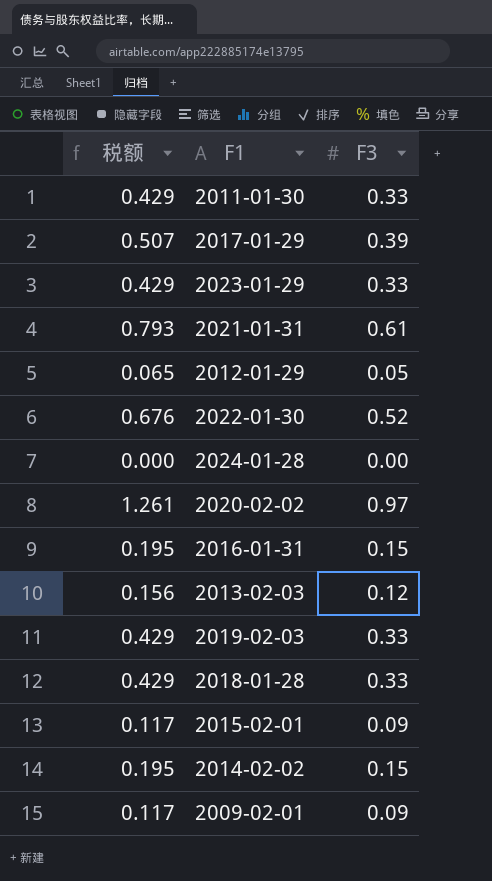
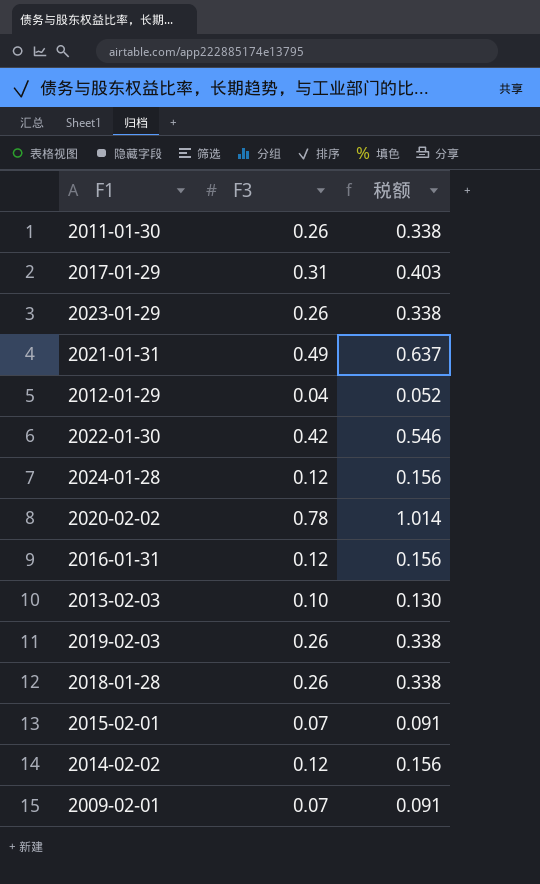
column 税额 | position: 1 -> 3
2011-01-30 | F3: 0.33 -> 0.26
2011-01-30 | 税额: 0.429 -> 0.338
2017-01-29 | F3: 0.39 -> 0.31
2017-01-29 | 税额: 0.507 -> 0.403
2023-01-29 | F3: 0.33 -> 0.26
2023-01-29 | 税额: 0.429 -> 0.338
2021-01-31 | F3: 0.61 -> 0.49
2021-01-31 | 税额: 0.793 -> 0.637
2012-01-29 | F3: 0.05 -> 0.04
2012-01-29 | 税额: 0.065 -> 0.052
2022-01-30 | F3: 0.52 -> 0.42
2022-01-30 | 税额: 0.676 -> 0.546
2024-01-28 | F3: 0.00 -> 0.12
2024-01-28 | 税额: 0.000 -> 0.156
2020-02-02 | F3: 0.97 -> 0.78
2020-02-02 | 税额: 1.261 -> 1.014
2016-01-31 | F3: 0.15 -> 0.12
2016-01-31 | 税额: 0.195 -> 0.156
2013-02-03 | F3: 0.12 -> 0.10
2013-02-03 | 税额: 0.156 -> 0.130
2019-02-03 | F3: 0.33 -> 0.26
2019-02-03 | 税额: 0.429 -> 0.338
2018-01-28 | F3: 0.33 -> 0.26
2018-01-28 | 税额: 0.429 -> 0.338
2015-02-01 | F3: 0.09 -> 0.07
2015-02-01 | 税额: 0.117 -> 0.091
2014-02-02 | F3: 0.15 -> 0.12
2014-02-02 | 税额: 0.195 -> 0.156
2009-02-01 | F3: 0.09 -> 0.07
2009-02-01 | 税额: 0.117 -> 0.091

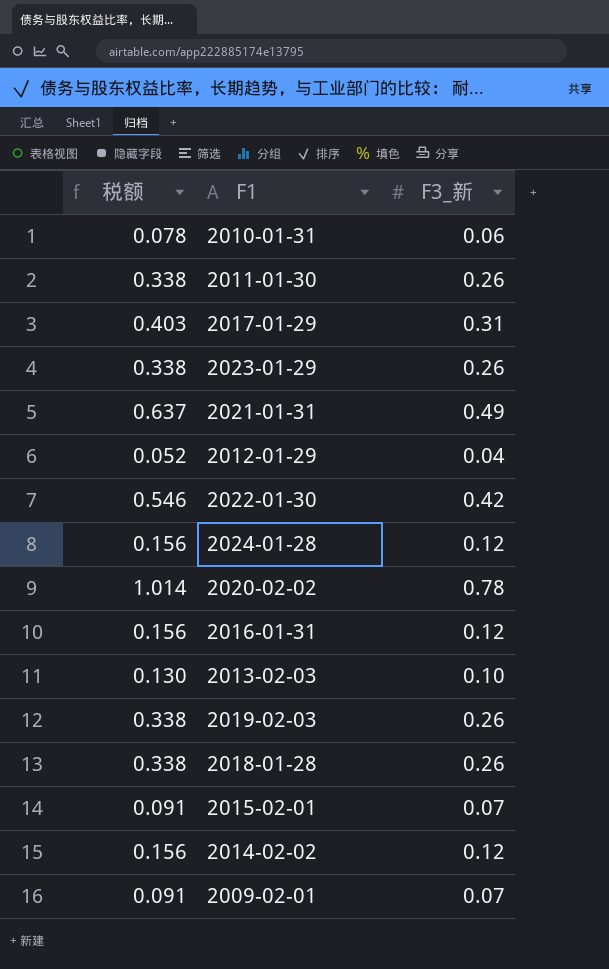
column 税额 | position: 3 -> 1
column name: F3 -> F3_新
row 2010-01-31: none -> 0.078 | 0.06

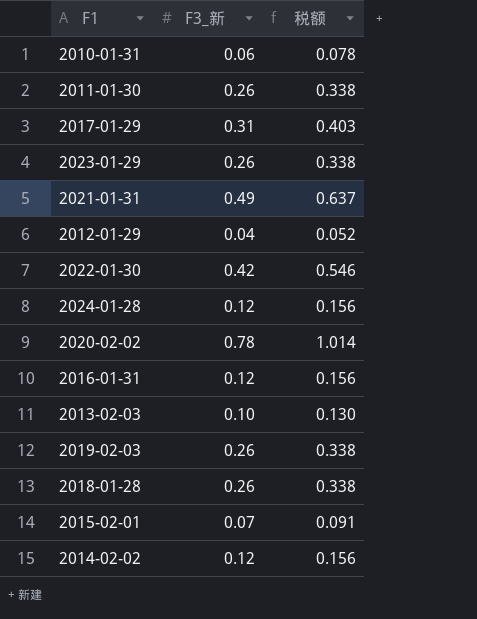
column 税额 | position: 1 -> 3
row 2009-02-01: 0.091 | 0.07 -> none

